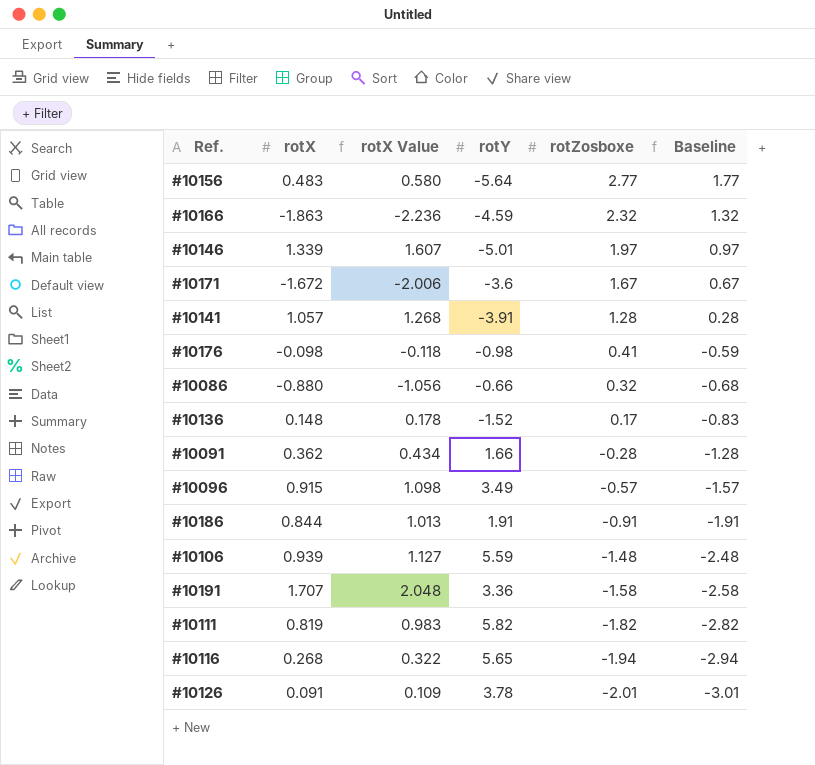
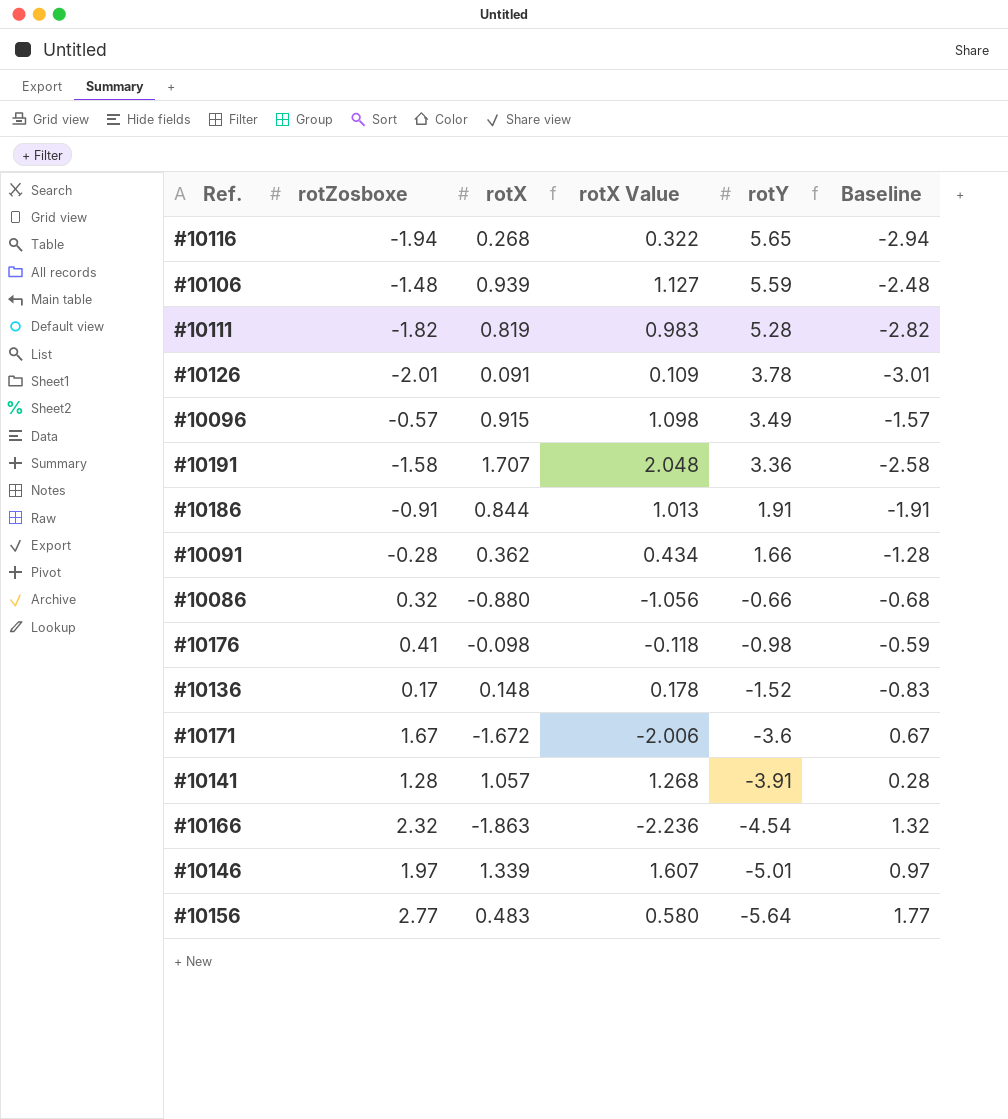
row order: rotZosboxe descending -> rotY descending
column rotZosboxe | position: 5 -> 2
#10111 | rotY: 5.82 -> 5.28
#10166 | rotY: -4.59 -> -4.54

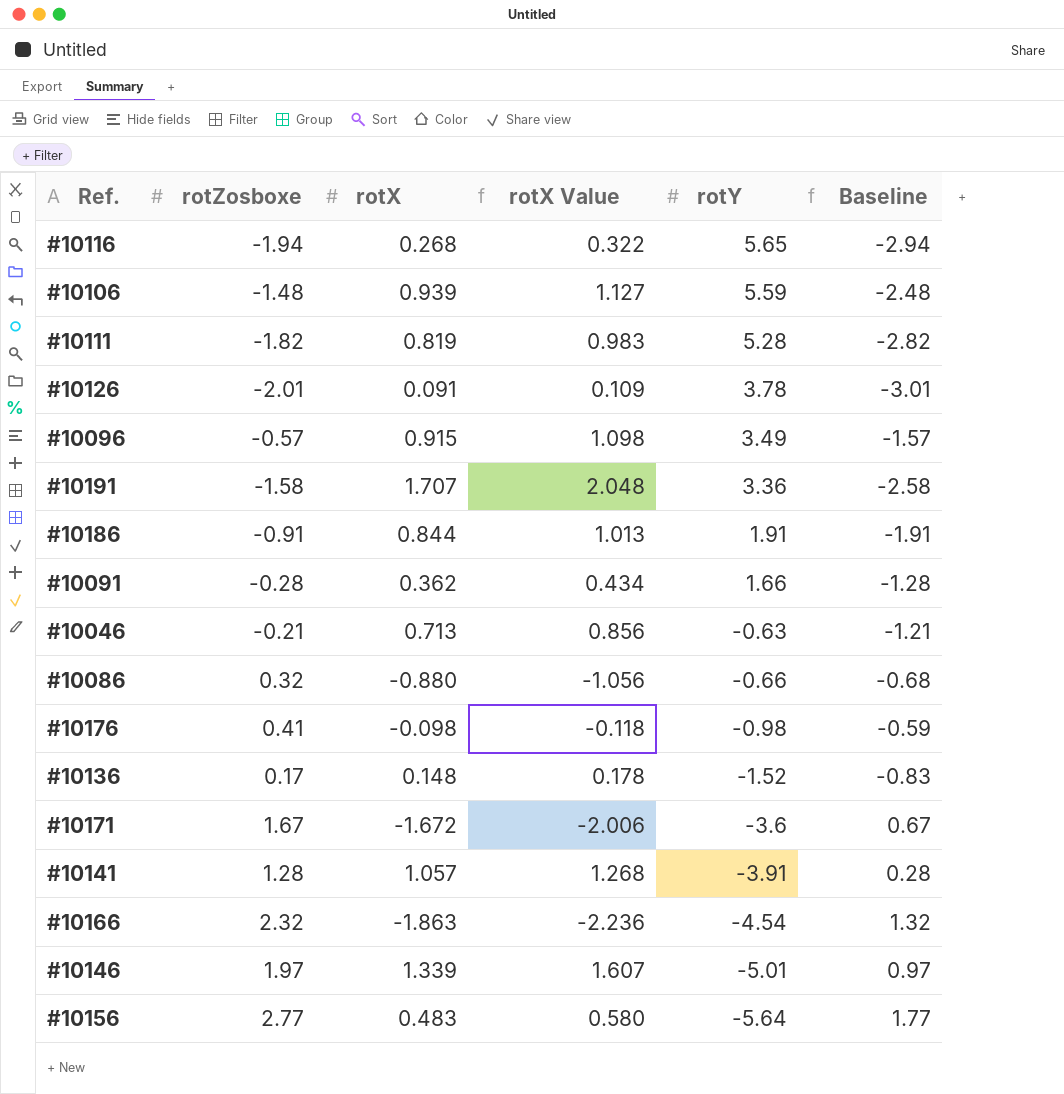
row #10046: none -> -0.21 | 0.713 | 0.856 | -0.63 | -1.21

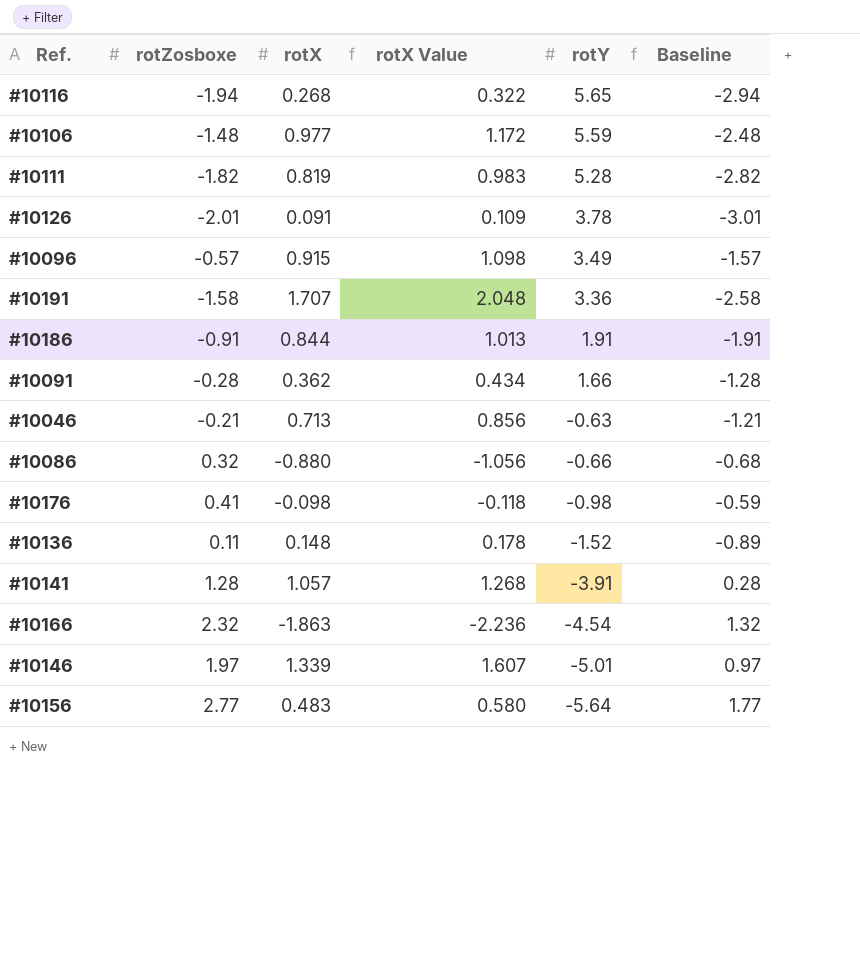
row #10171: 1.67 | -1.672 | -2.006 | -3.6 | 0.67 -> none
#10106 | rotX: 0.939 -> 0.977
#10106 | rotX Value: 1.127 -> 1.172
#10136 | rotZosboxe: 0.17 -> 0.11
#10136 | Baseline: -0.83 -> -0.89

